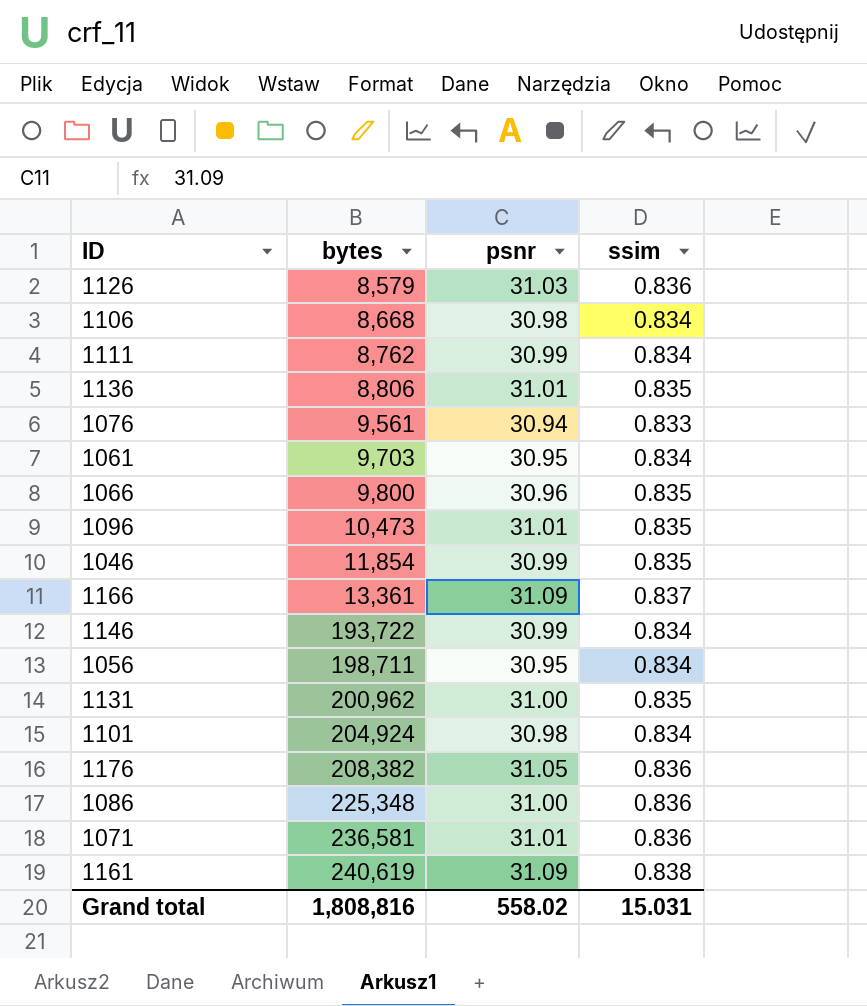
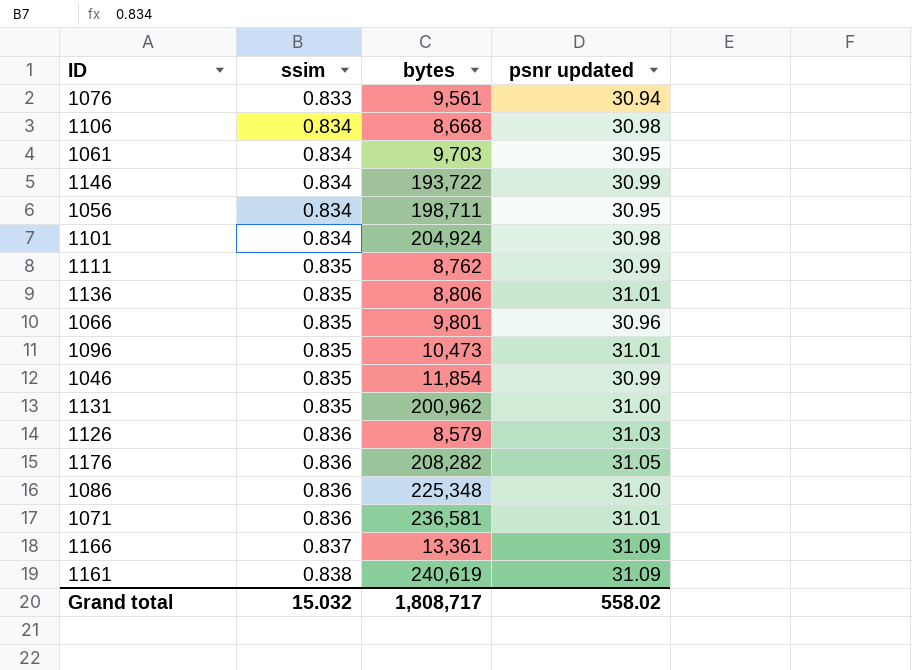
row order: bytes ascending -> ssim ascending
column ssim | position: 4 -> 2
column name: psnr -> psnr updated
1111 | ssim: 0.834 -> 0.835
1066 | bytes: 9,800 -> 9,801
1176 | bytes: 208,382 -> 208,282
Grand total | ssim: 15.031 -> 15.032
Grand total | bytes: 1,808,816 -> 1,808,717

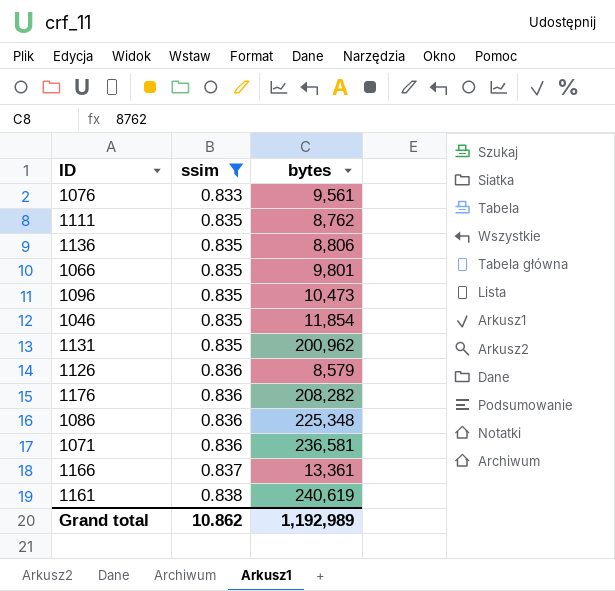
filter: none -> ssim != 0.834
column psnr updated | position: 4 -> none
Grand total | ssim: 15.032 -> 10.862
Grand total | bytes: 1,808,717 -> 1,192,989

